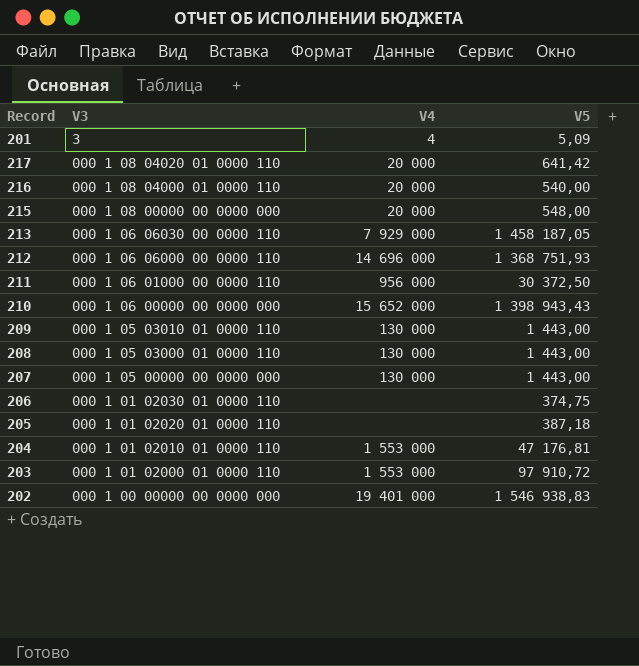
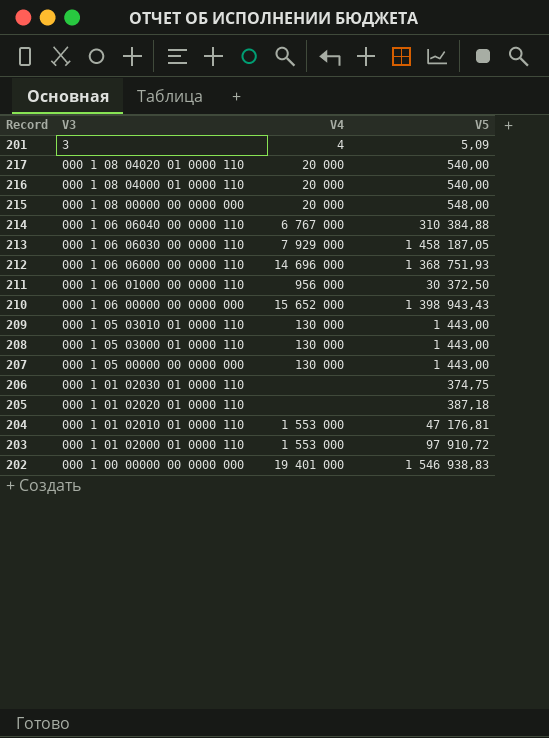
217 | V5: 641,42 -> 540,00
row 214: none -> 000 1 06 06040 00 0000 110 | 6 767 000 | 310 384,88

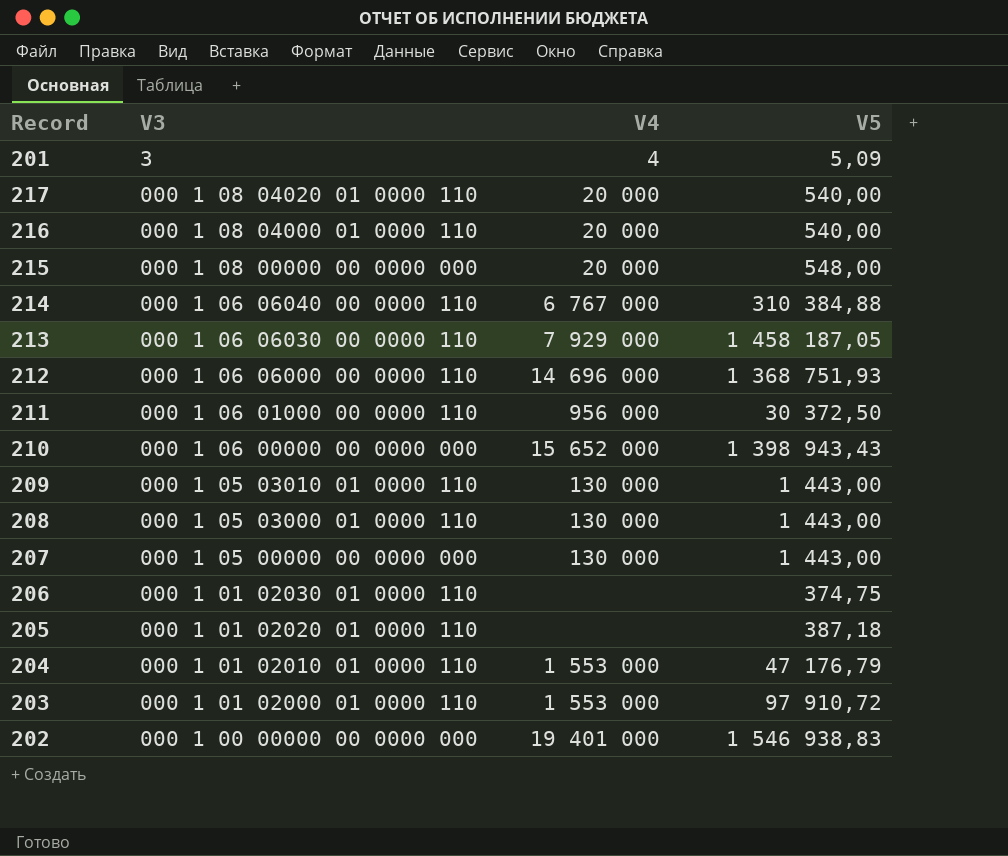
204 | V5: 47 176,81 -> 47 176,79

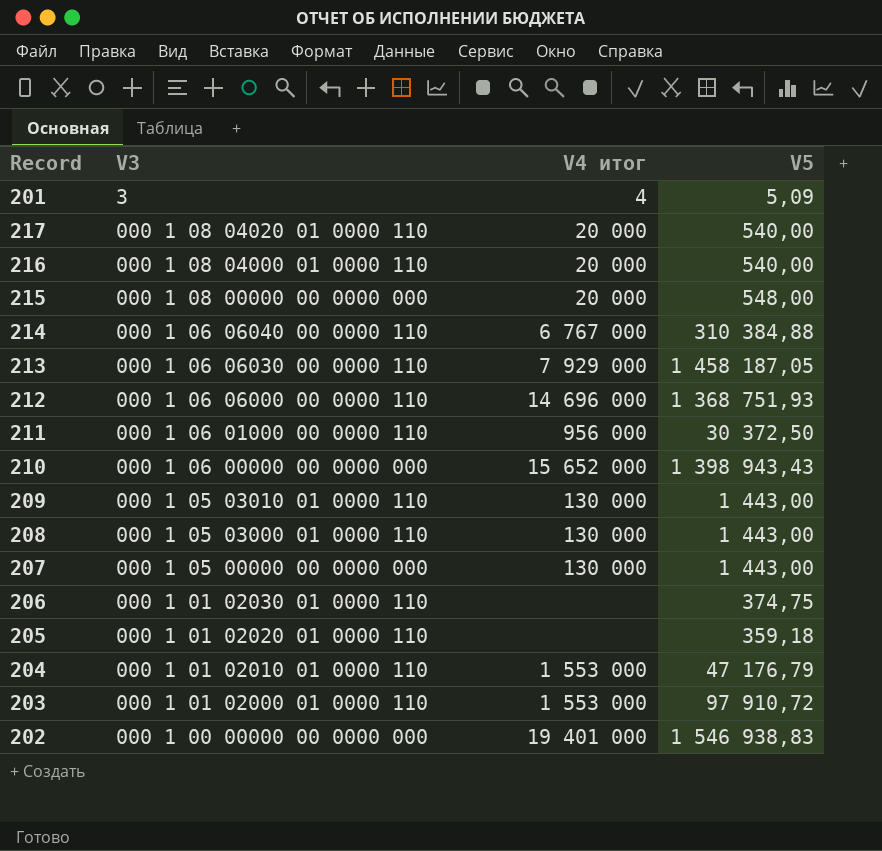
column name: V4 -> V4 итог
205 | V5: 387,18 -> 359,18

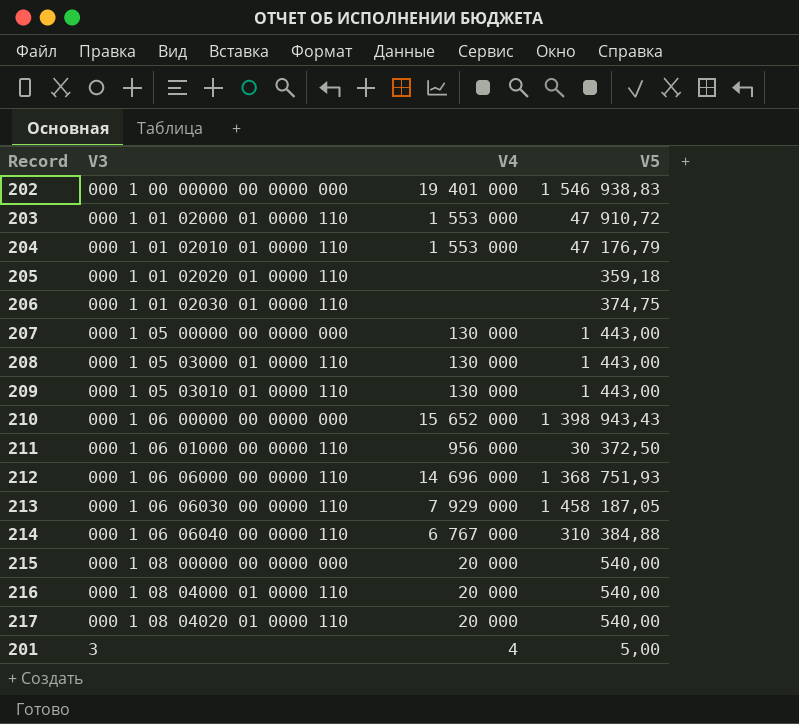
row order: V3 descending -> V3 ascending
column name: V4 итог -> V4
203 | V5: 97 910,72 -> 47 910,72
215 | V5: 548,00 -> 540,00
201 | V5: 5,09 -> 5,00

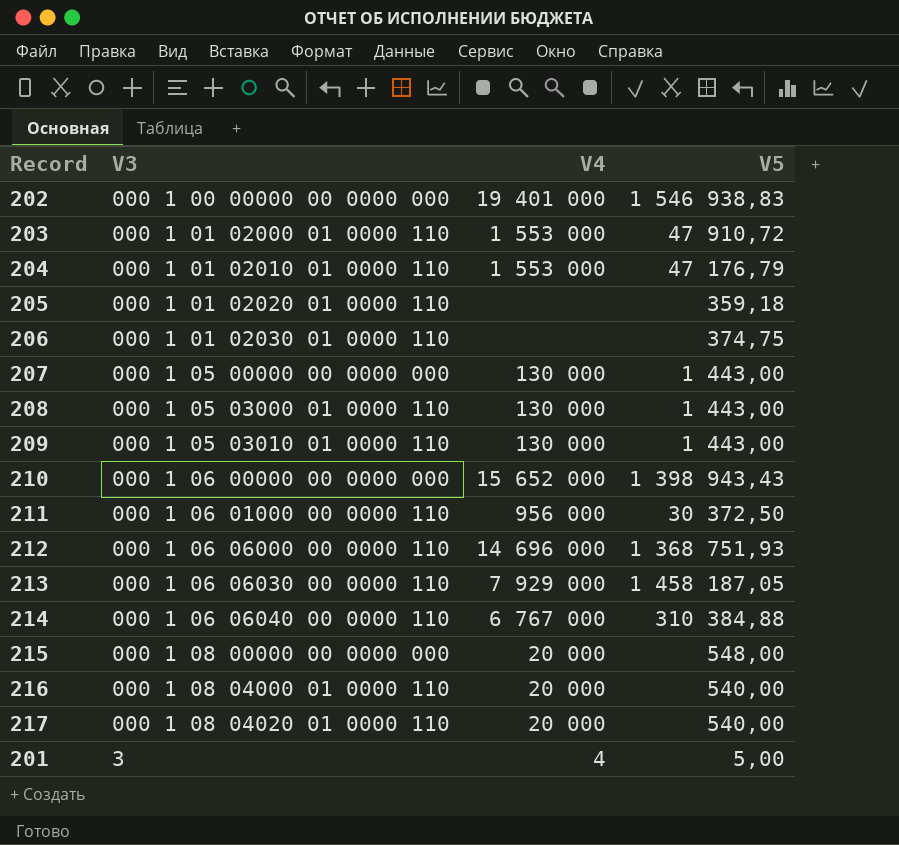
215 | V5: 540,00 -> 548,00

